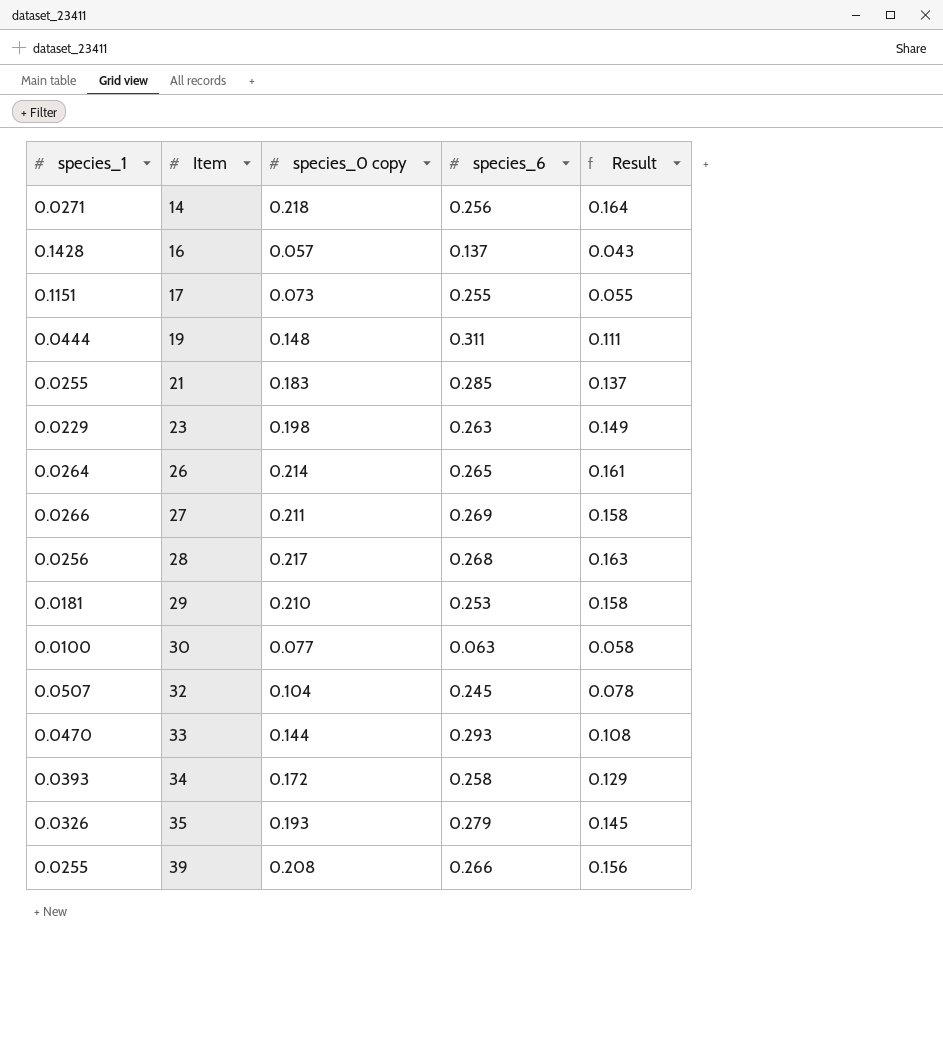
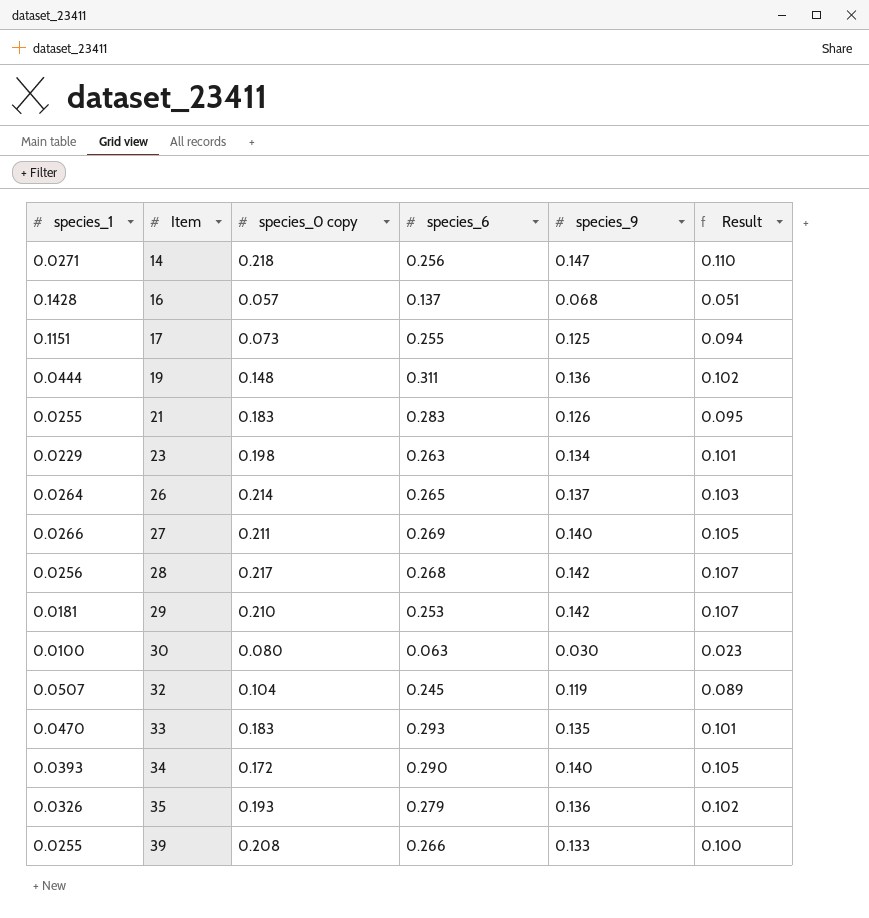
column species_9 | position: none -> 5
column Result | formula: [species_0 copy] * 0.75 -> [species_9] * 0.75
21 | species_6: 0.285 -> 0.283
30 | species_0 copy: 0.077 -> 0.080
33 | species_0 copy: 0.144 -> 0.183
34 | species_6: 0.258 -> 0.290

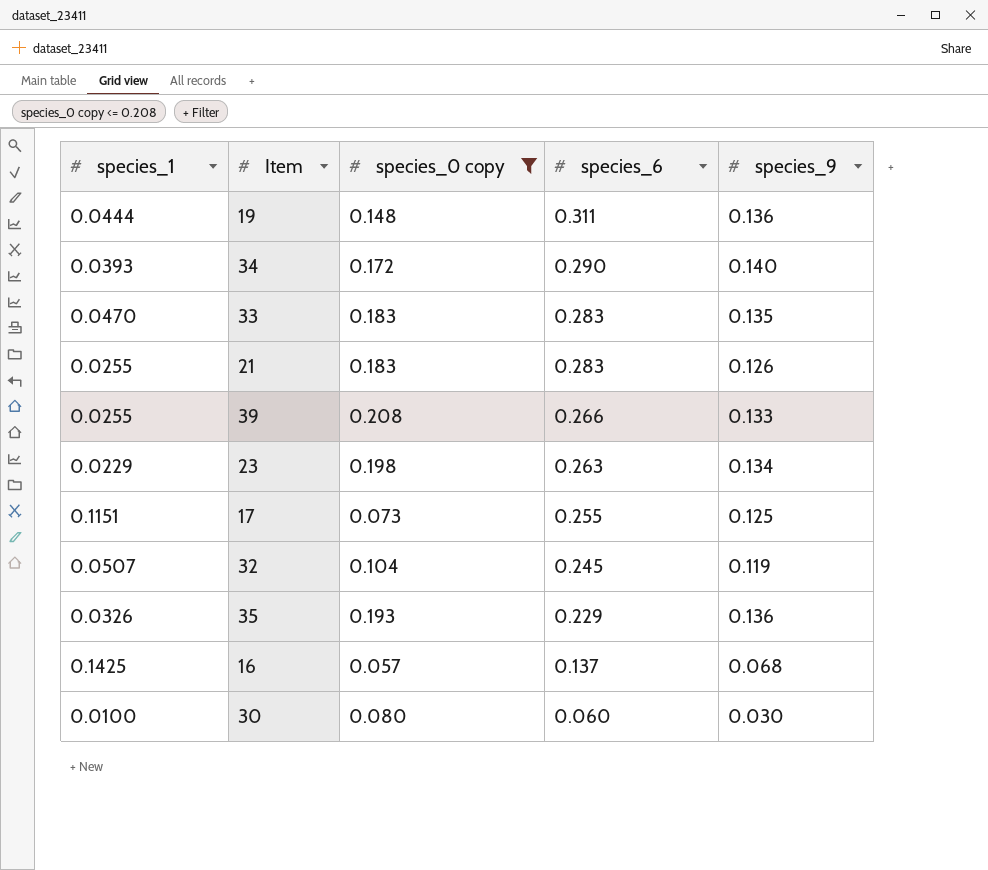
filter: none -> species_0 copy <= 0.208
row order: Item ascending -> species_6 descending
column Result | formula: [species_9] * 0.75 -> none
33 | species_6: 0.293 -> 0.283
35 | species_6: 0.279 -> 0.229
16 | species_1: 0.1428 -> 0.1425
30 | species_6: 0.063 -> 0.060

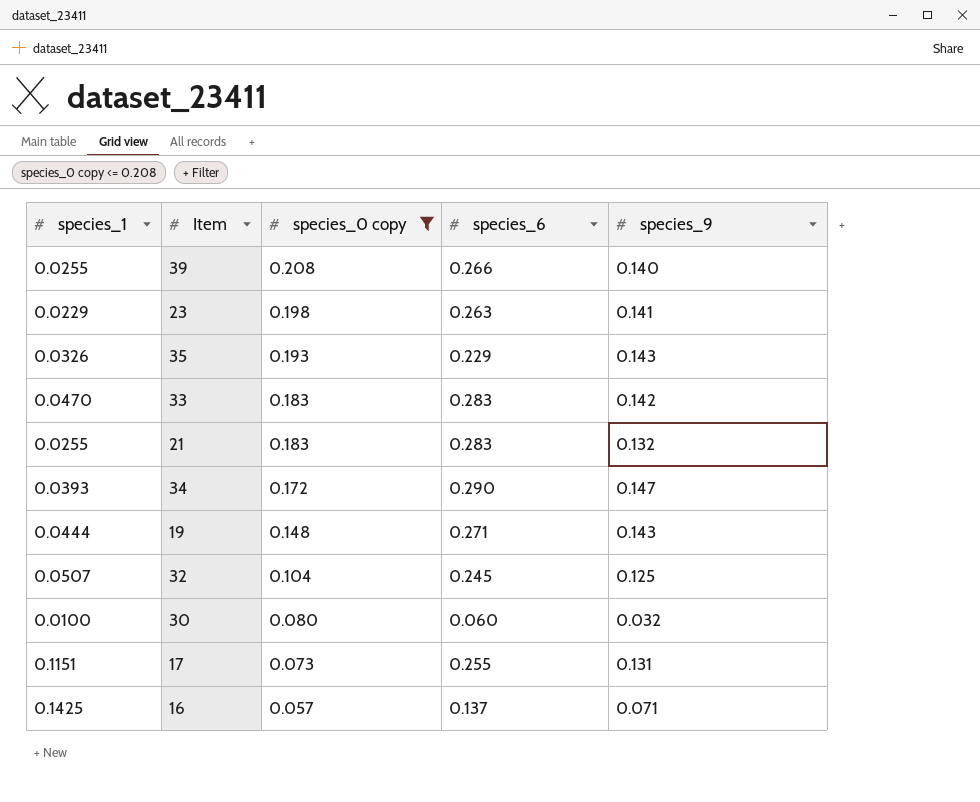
row order: species_6 descending -> species_0 copy descending
39 | species_9: 0.133 -> 0.140
23 | species_9: 0.134 -> 0.141
35 | species_9: 0.136 -> 0.143
33 | species_9: 0.135 -> 0.142
21 | species_9: 0.126 -> 0.132
34 | species_9: 0.140 -> 0.147
19 | species_6: 0.311 -> 0.271
19 | species_9: 0.136 -> 0.143
32 | species_9: 0.119 -> 0.125
30 | species_9: 0.030 -> 0.032
17 | species_9: 0.125 -> 0.131
16 | species_9: 0.068 -> 0.071

